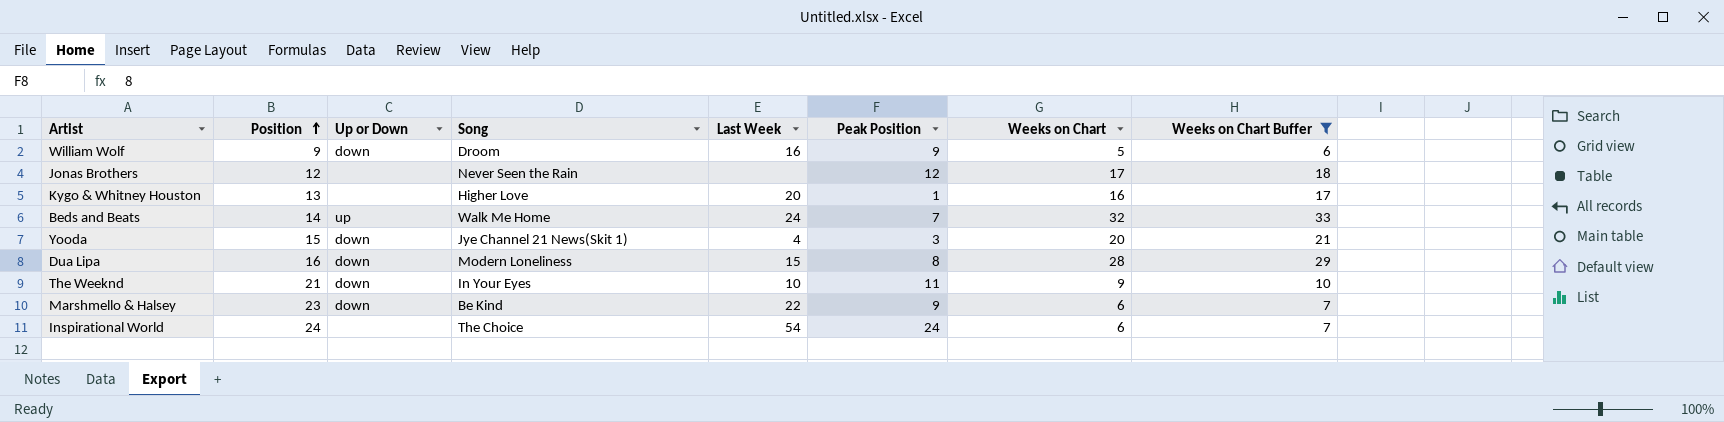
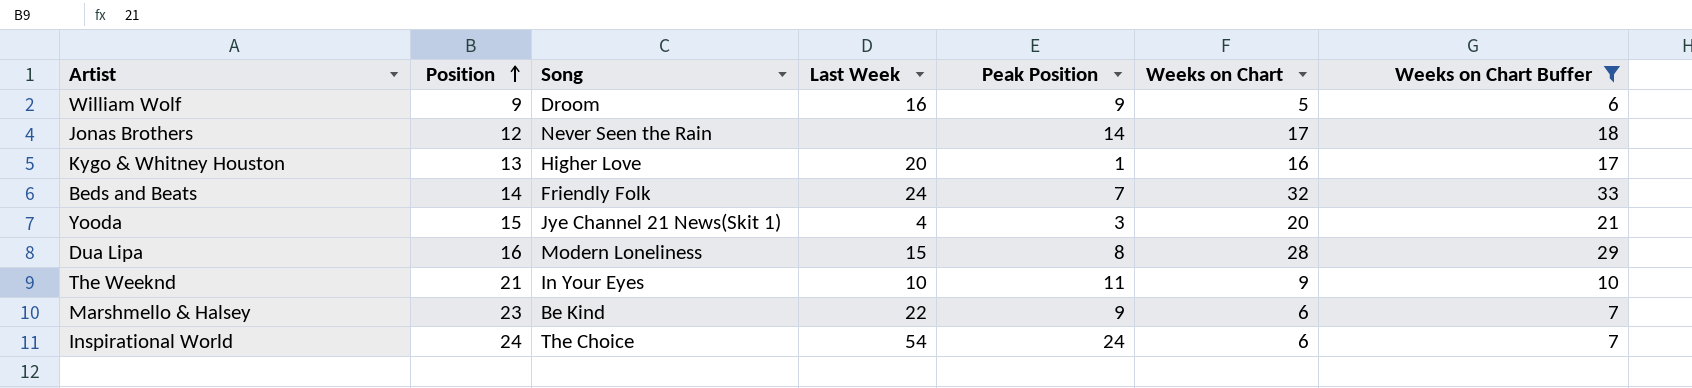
column Up or Down | position: 3 -> none
Jonas Brothers | Peak Position: 12 -> 14
Beds and Beats | Song: Walk Me Home -> Friendly Folk

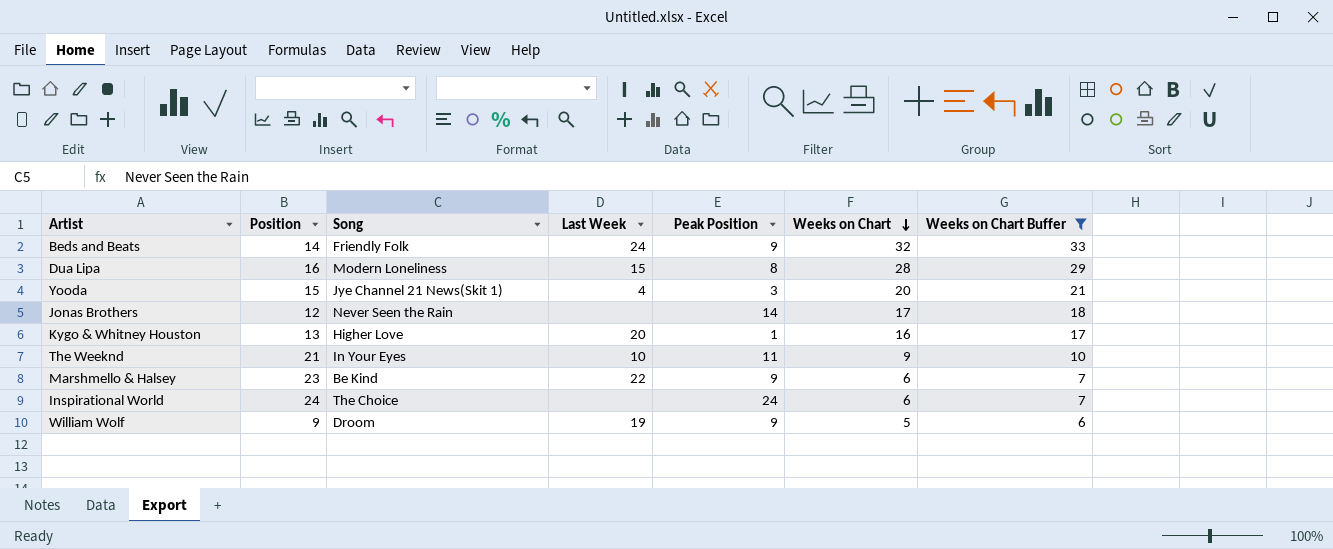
row order: Position ascending -> Weeks on Chart descending
Beds and Beats | Peak Position: 7 -> 9
Inspirational World | Last Week: 54 -> none
William Wolf | Last Week: 16 -> 19

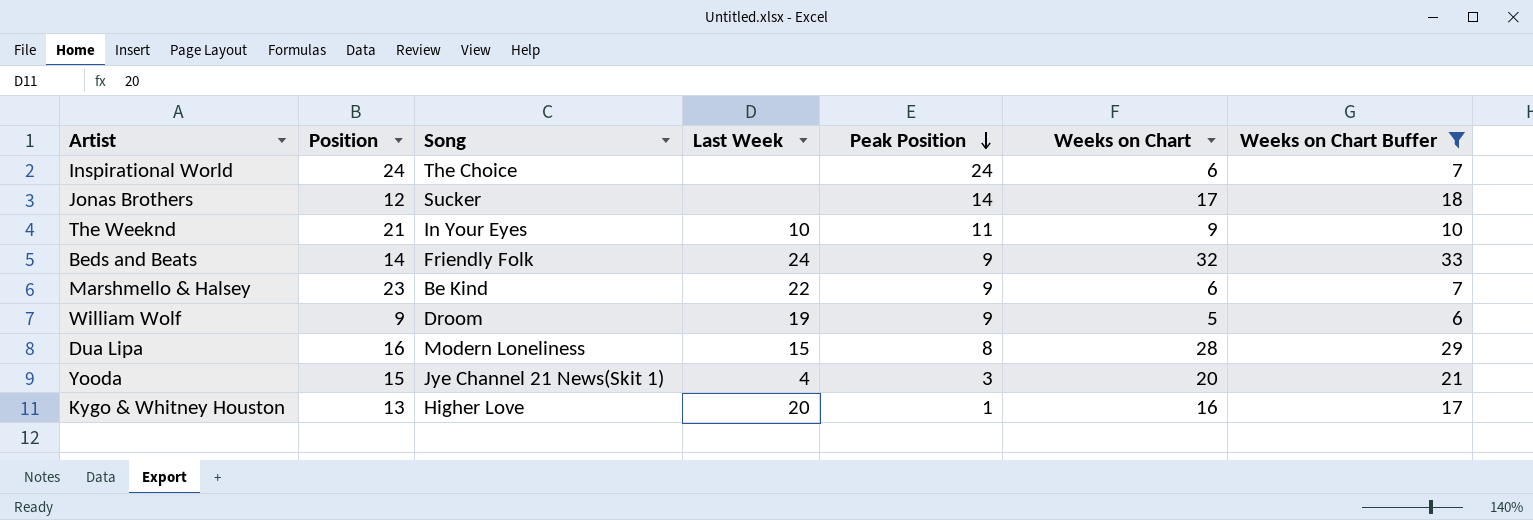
row order: Weeks on Chart descending -> Peak Position descending
Jonas Brothers | Song: Never Seen the Rain -> Sucker

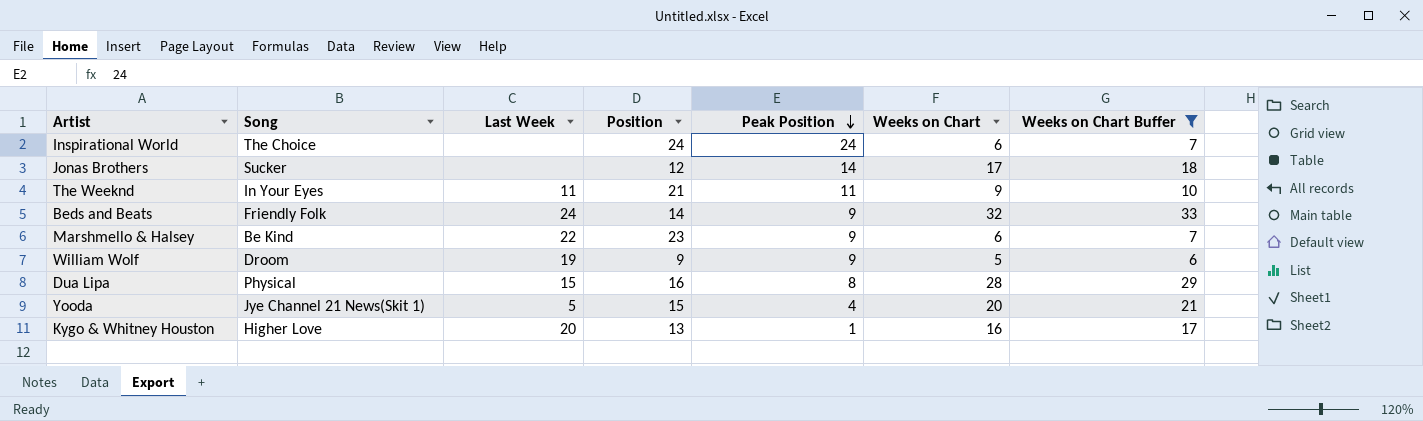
column Position | position: 2 -> 4
The Weeknd | Last Week: 10 -> 11
Dua Lipa | Song: Modern Loneliness -> Physical
Yooda | Last Week: 4 -> 5
Yooda | Peak Position: 3 -> 4

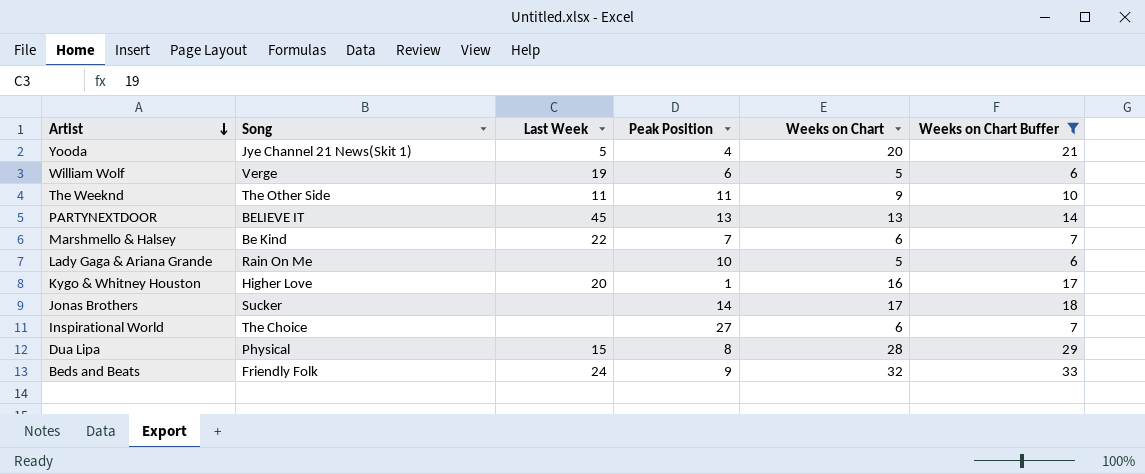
row order: Peak Position descending -> Artist descending
column Position | position: 4 -> none
William Wolf | Song: Droom -> Verge
William Wolf | Peak Position: 9 -> 6
The Weeknd | Song: In Your Eyes -> The Other Side
row PARTYNEXTDOOR: none -> BELIEVE IT | 45 | 13 | 13 | 14
Marshmello & Halsey | Peak Position: 9 -> 7
row Lady Gaga & Ariana Grande: none -> Rain On Me | none | 10 | 5 | 6
Inspirational World | Peak Position: 24 -> 27

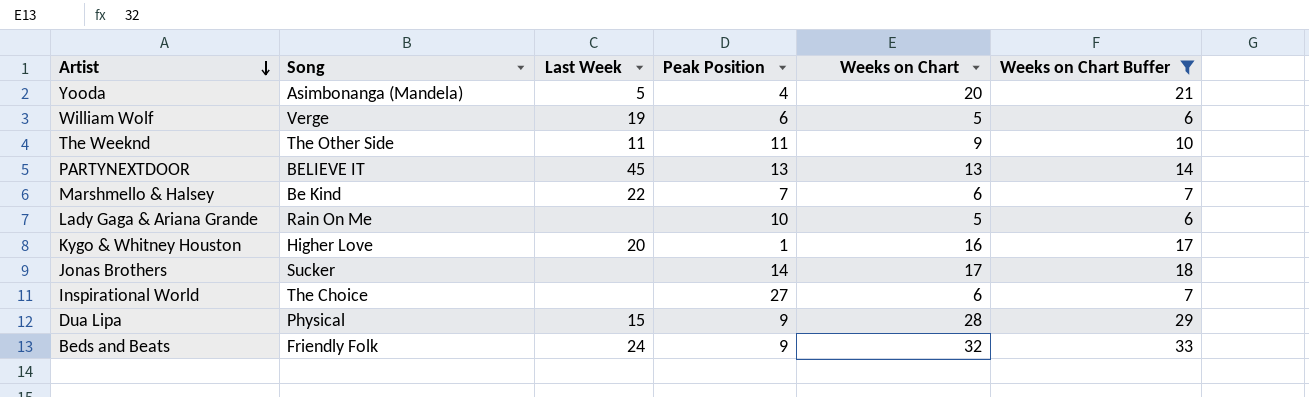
Yooda | Song: Jye Channel 21 News(Skit 1) -> Asimbonanga (Mandela)
Dua Lipa | Peak Position: 8 -> 9

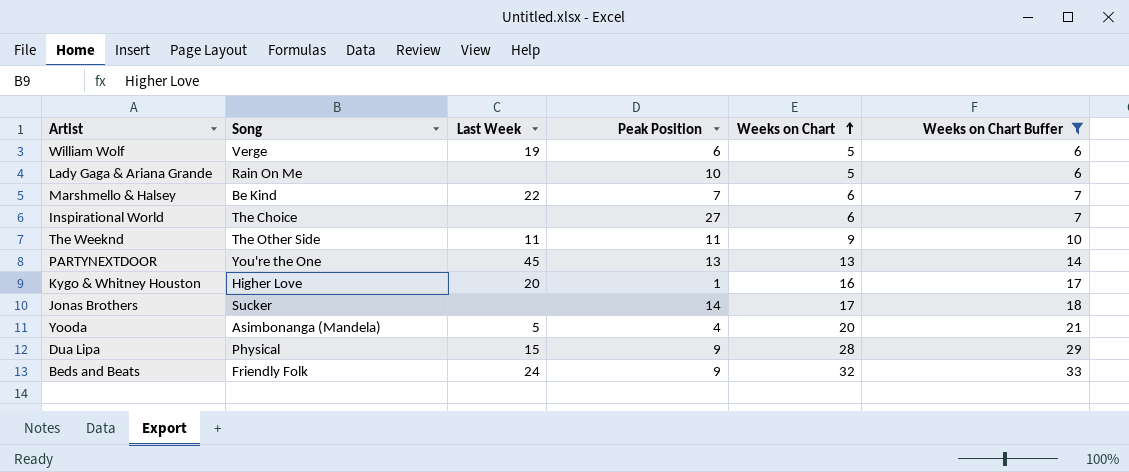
row order: Artist descending -> Weeks on Chart ascending
PARTYNEXTDOOR | Song: BELIEVE IT -> You're the One

